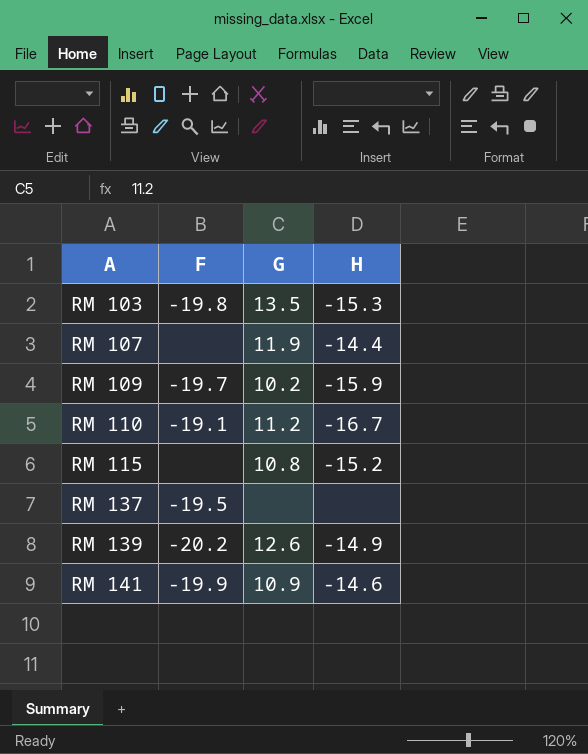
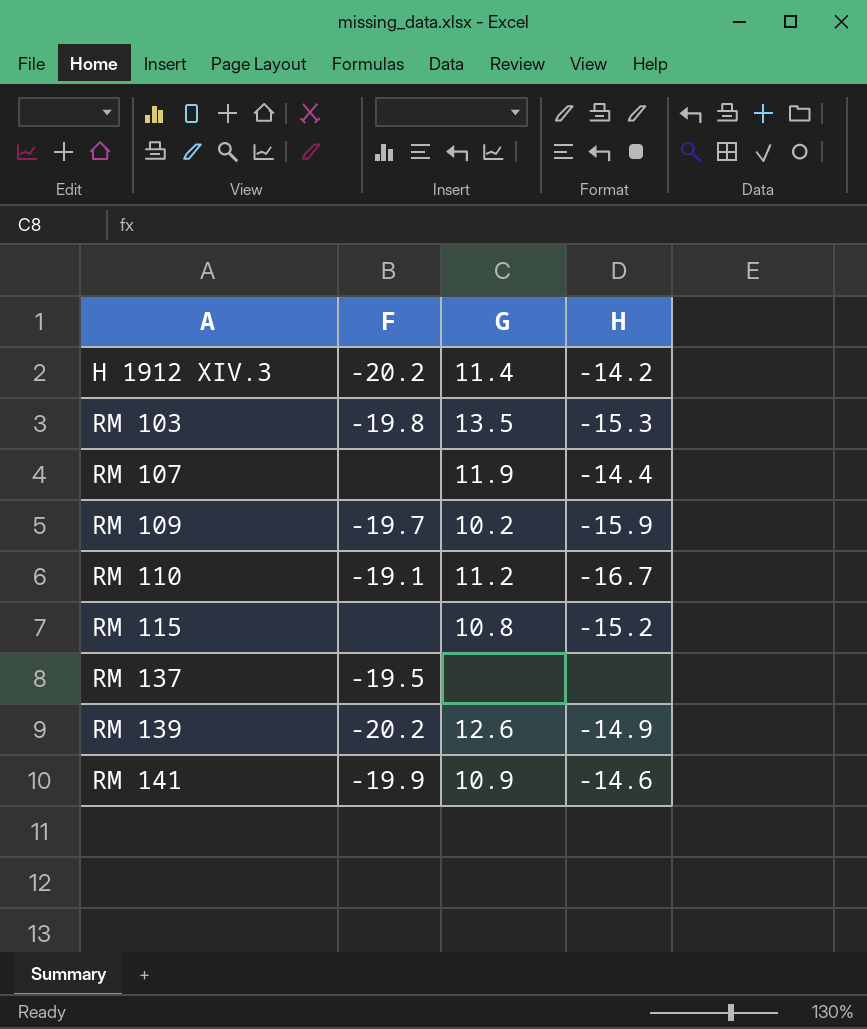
row H 1912 XIV.3: none -> -20.2 | 11.4 | -14.2

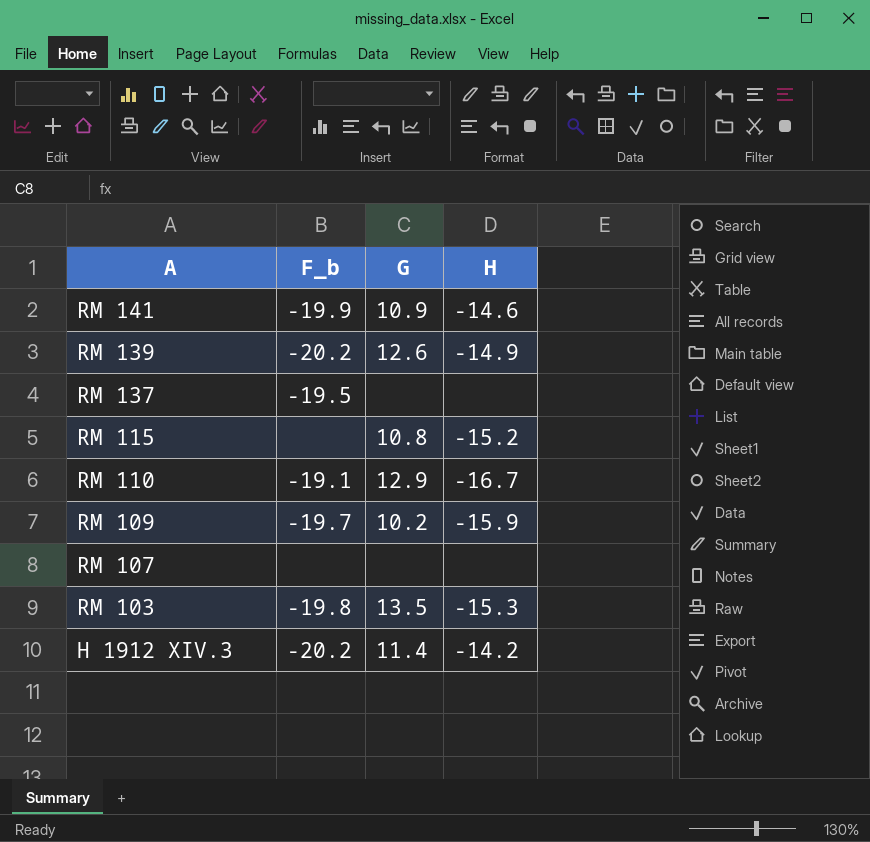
row order: A ascending -> A descending
column name: F -> F_b
RM 110 | G: 11.2 -> 12.9
RM 107 | G: 11.9 -> none
RM 107 | H: -14.4 -> none

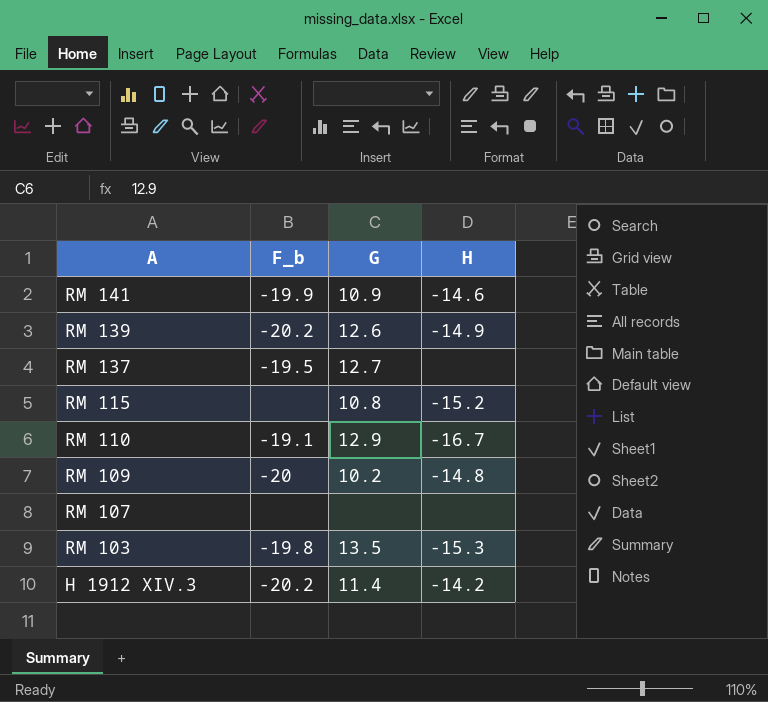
RM 137 | G: none -> 12.7
RM 109 | F_b: -19.7 -> -20
RM 109 | H: -15.9 -> -14.8

